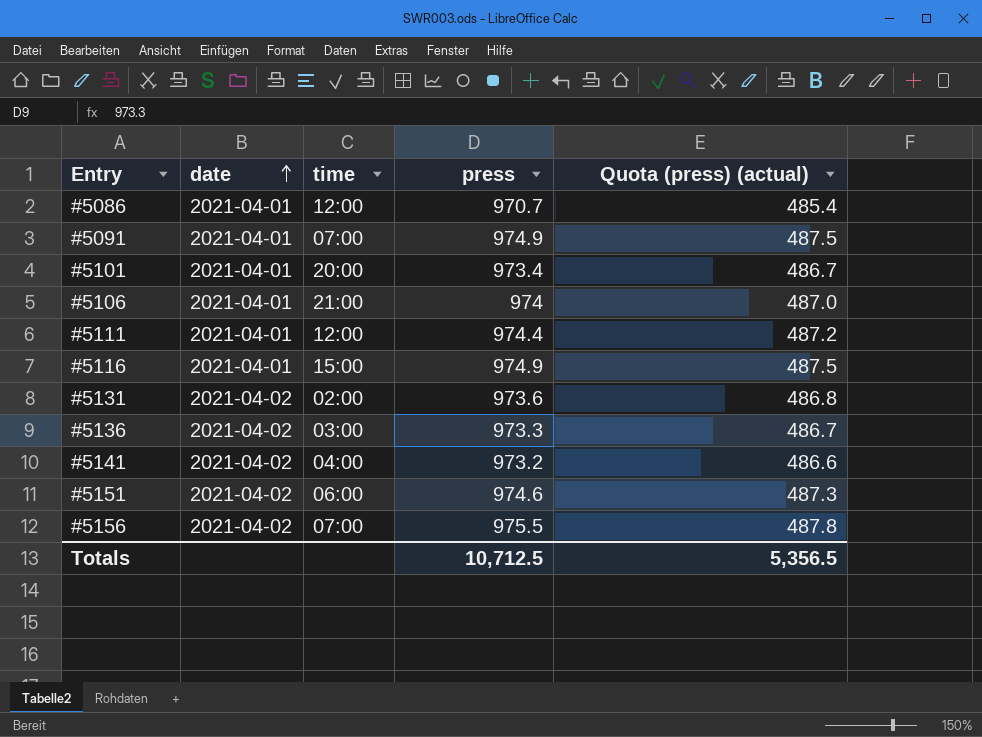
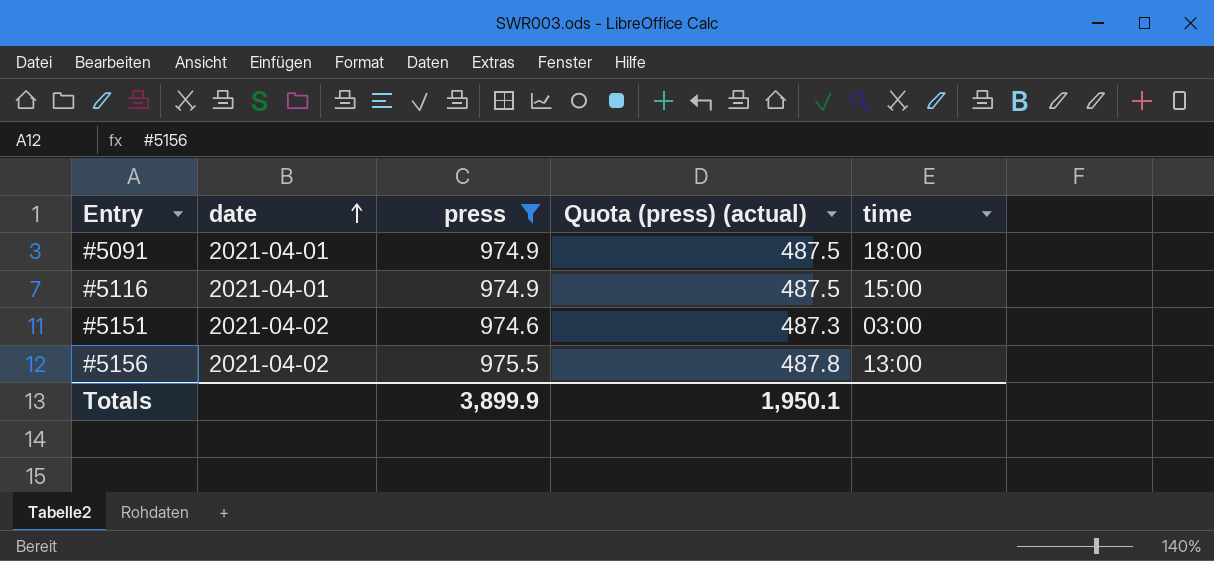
filter: none -> press >= 974.6
column time | position: 3 -> 5
#5091 | time: 07:00 -> 18:00
#5151 | time: 06:00 -> 03:00
#5156 | time: 07:00 -> 13:00
Totals | press: 10,712.5 -> 3,899.9
Totals | Quota (press) (actual): 5,356.5 -> 1,950.1

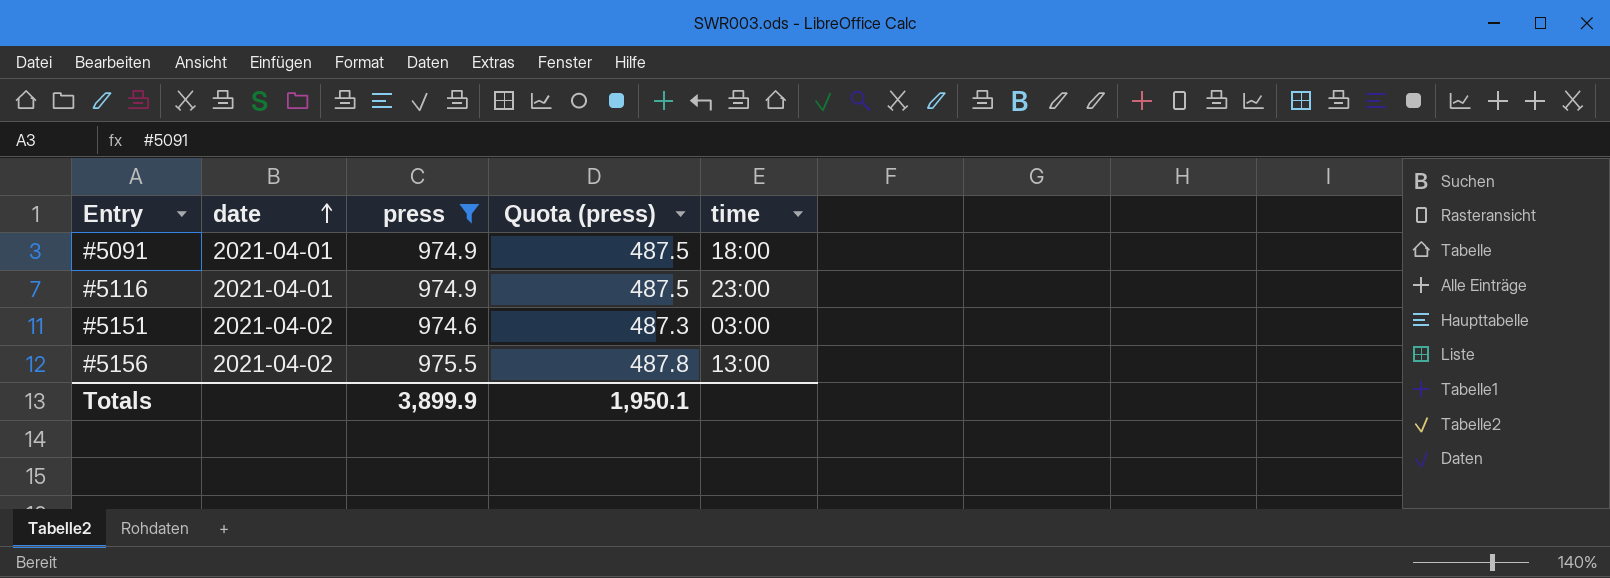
column name: Quota (press) (actual) -> Quota (press)
#5116 | time: 15:00 -> 23:00

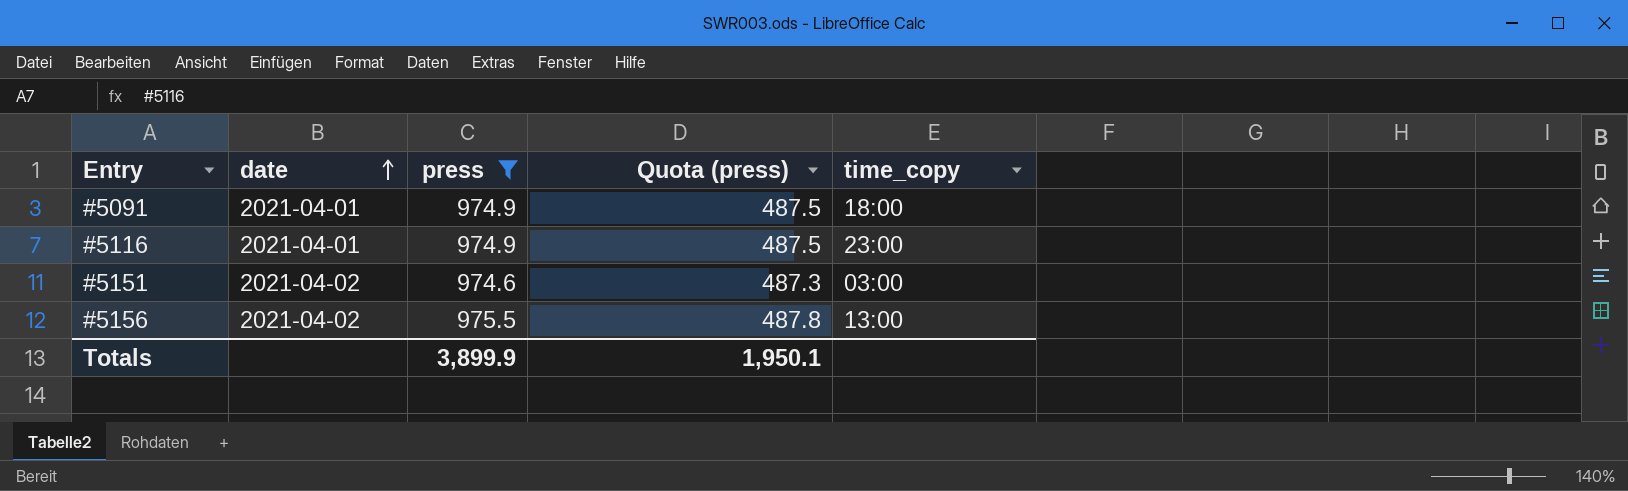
column name: time -> time_copy

